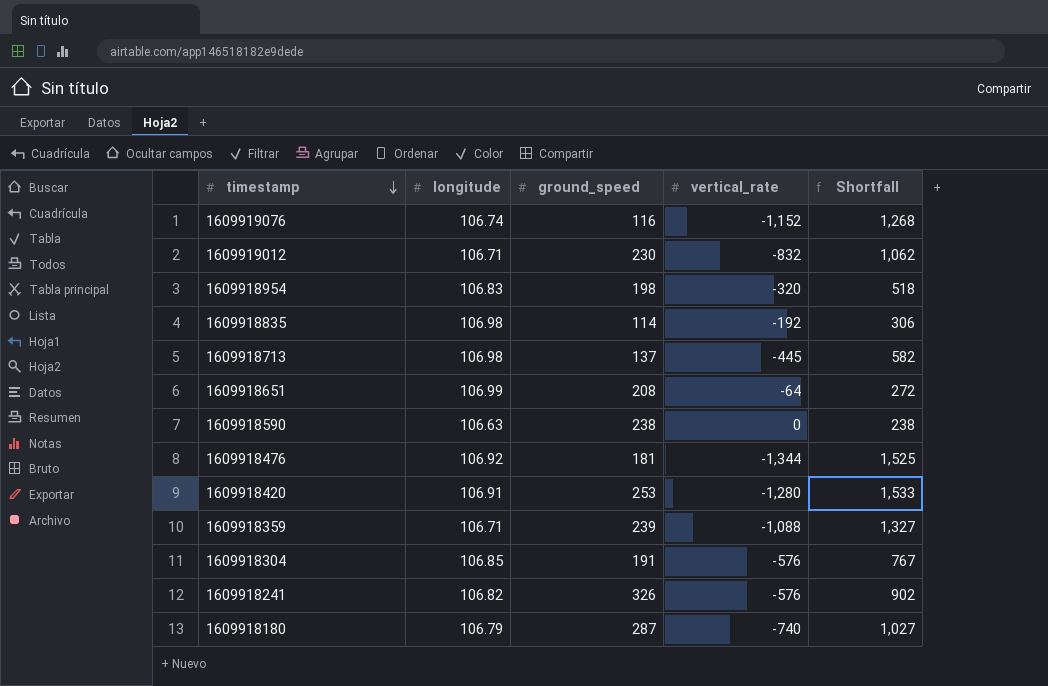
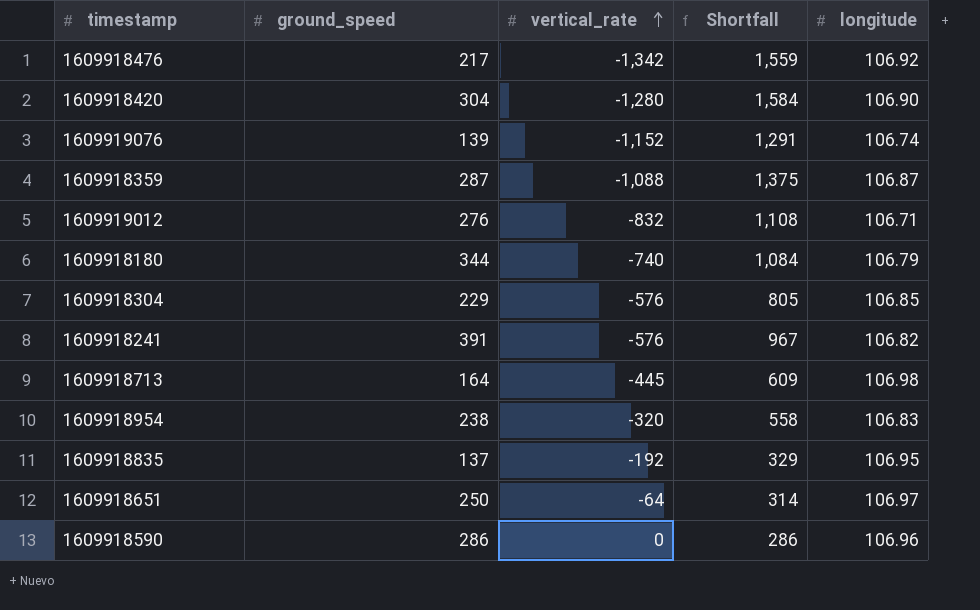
row order: timestamp descending -> vertical_rate ascending
column longitude | position: 2 -> 5
1609918476 | ground_speed: 181 -> 217
1609918476 | vertical_rate: -1,344 -> -1,342
1609918476 | Shortfall: 1,525 -> 1,559
1609918420 | ground_speed: 253 -> 304
1609918420 | Shortfall: 1,533 -> 1,584
1609918420 | longitude: 106.91 -> 106.90
1609919076 | ground_speed: 116 -> 139
1609919076 | Shortfall: 1,268 -> 1,291
1609918359 | ground_speed: 239 -> 287
1609918359 | Shortfall: 1,327 -> 1,375
1609918359 | longitude: 106.71 -> 106.87
1609919012 | ground_speed: 230 -> 276
1609919012 | Shortfall: 1,062 -> 1,108
1609918180 | ground_speed: 287 -> 344
1609918180 | Shortfall: 1,027 -> 1,084
1609918304 | ground_speed: 191 -> 229
1609918304 | Shortfall: 767 -> 805
1609918241 | ground_speed: 326 -> 391
1609918241 | Shortfall: 902 -> 967
1609918713 | ground_speed: 137 -> 164
1609918713 | Shortfall: 582 -> 609
1609918954 | ground_speed: 198 -> 238
1609918954 | Shortfall: 518 -> 558
1609918835 | ground_speed: 114 -> 137
1609918835 | Shortfall: 306 -> 329
1609918835 | longitude: 106.98 -> 106.95
1609918651 | ground_speed: 208 -> 250
1609918651 | Shortfall: 272 -> 314
1609918651 | longitude: 106.99 -> 106.97
1609918590 | ground_speed: 238 -> 286
1609918590 | Shortfall: 238 -> 286
1609918590 | longitude: 106.63 -> 106.96

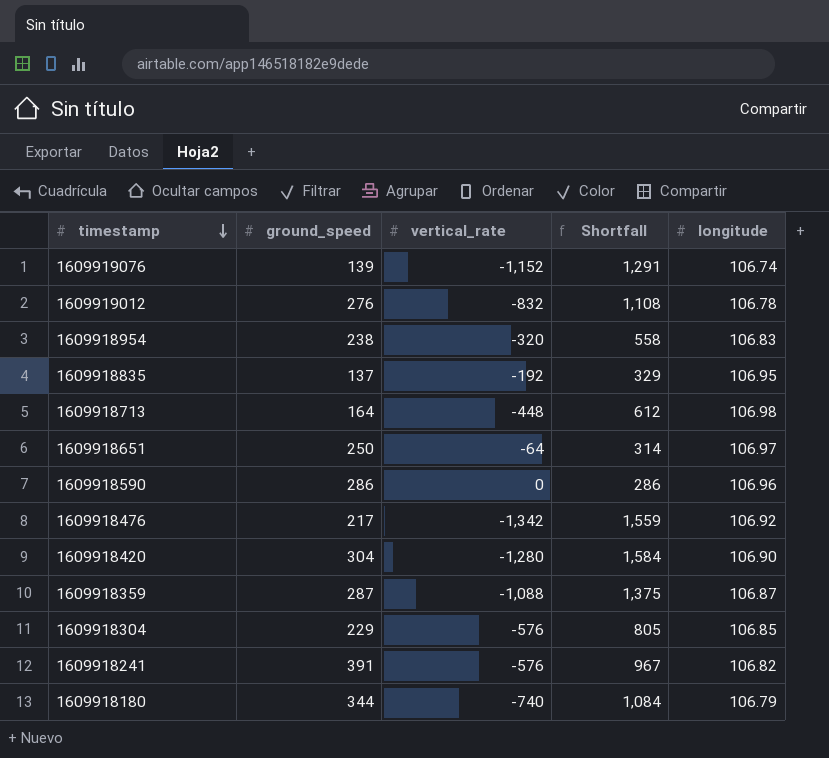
row order: vertical_rate ascending -> timestamp descending
1609919012 | longitude: 106.71 -> 106.78
1609918713 | vertical_rate: -445 -> -448
1609918713 | Shortfall: 609 -> 612

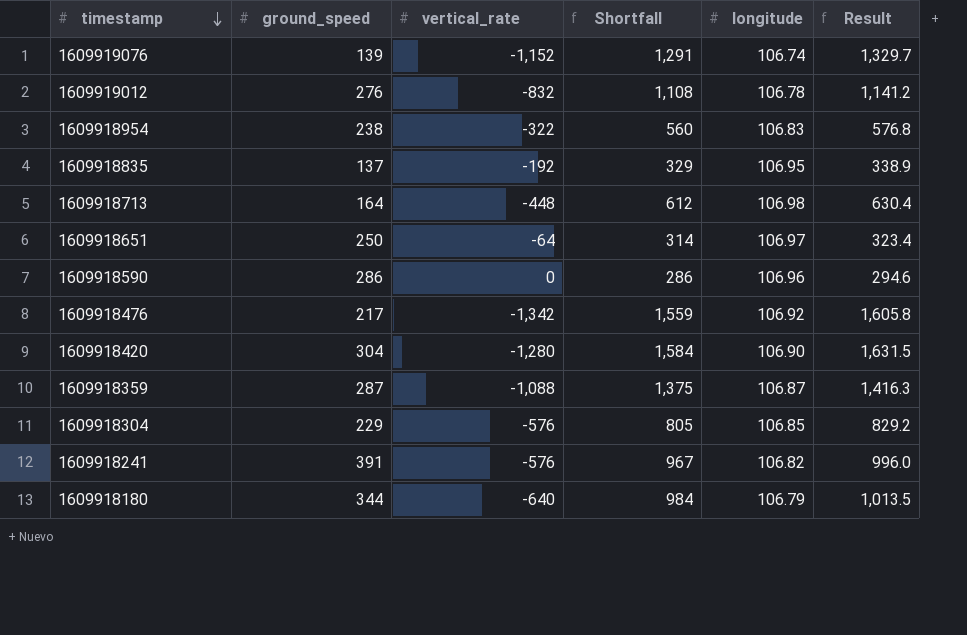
column Result | formula: none -> [Shortfall] * 1.03
1609918954 | vertical_rate: -320 -> -322
1609918954 | Shortfall: 558 -> 560
1609918180 | vertical_rate: -740 -> -640
1609918180 | Shortfall: 1,084 -> 984

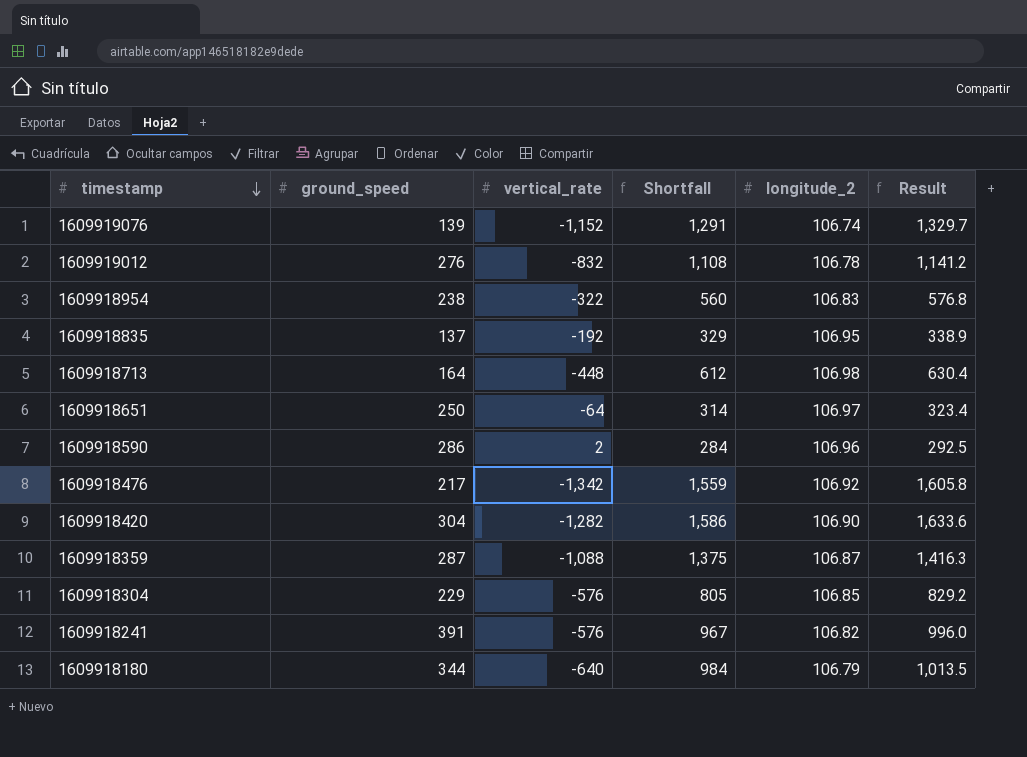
column name: longitude -> longitude_2
1609918590 | vertical_rate: 0 -> 2
1609918590 | Shortfall: 286 -> 284
1609918590 | Result: 294.6 -> 292.5
1609918420 | vertical_rate: -1,280 -> -1,282
1609918420 | Shortfall: 1,584 -> 1,586
1609918420 | Result: 1,631.5 -> 1,633.6

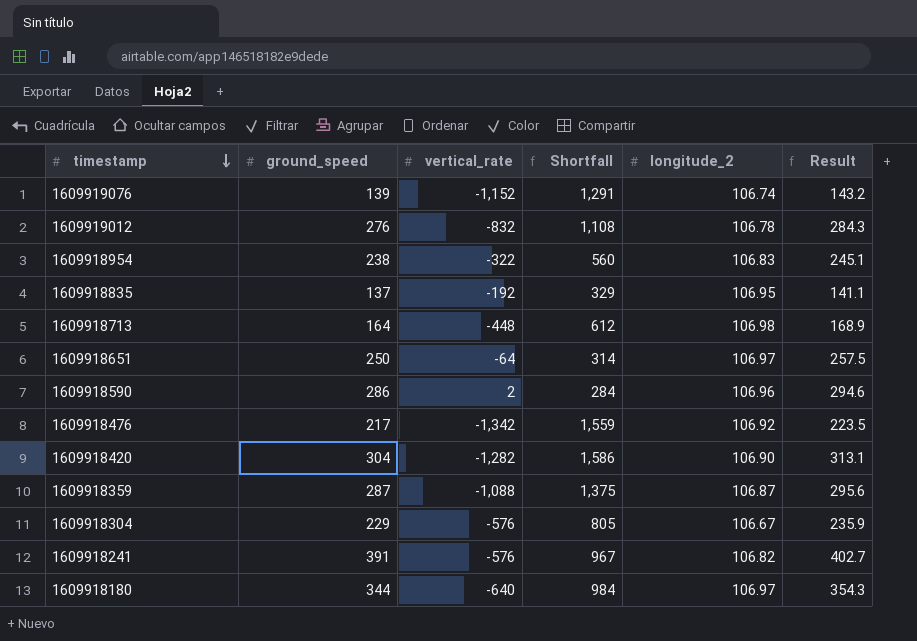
column Result | formula: [Shortfall] * 1.03 -> [ground_speed] * 1.03
1609918304 | longitude_2: 106.85 -> 106.67
1609918180 | longitude_2: 106.79 -> 106.97

